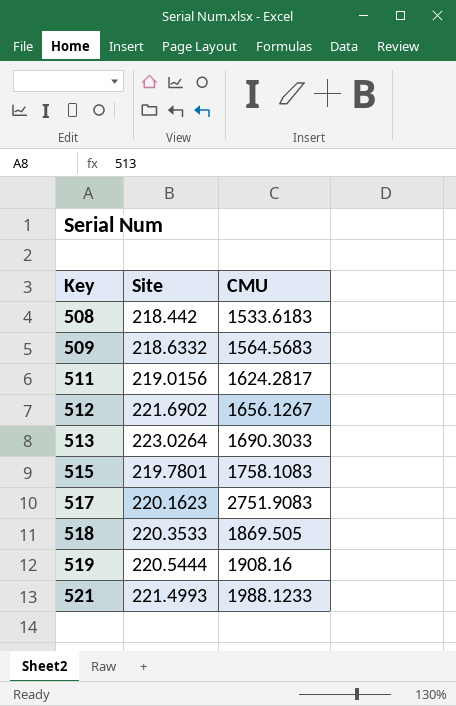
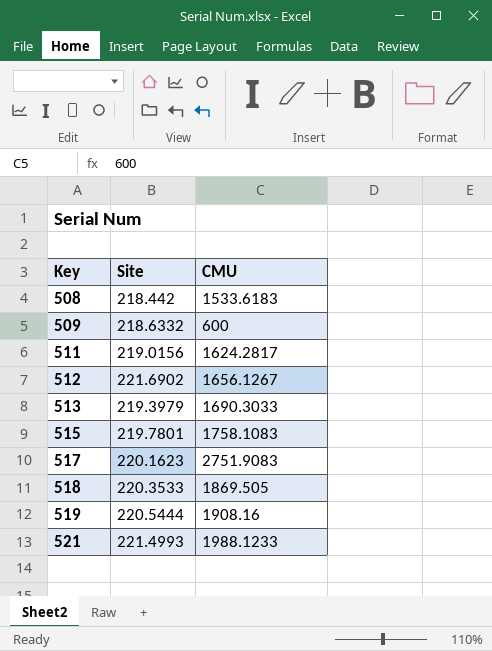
509 | CMU: 1564.5683 -> 600
513 | Site: 223.0264 -> 219.3979

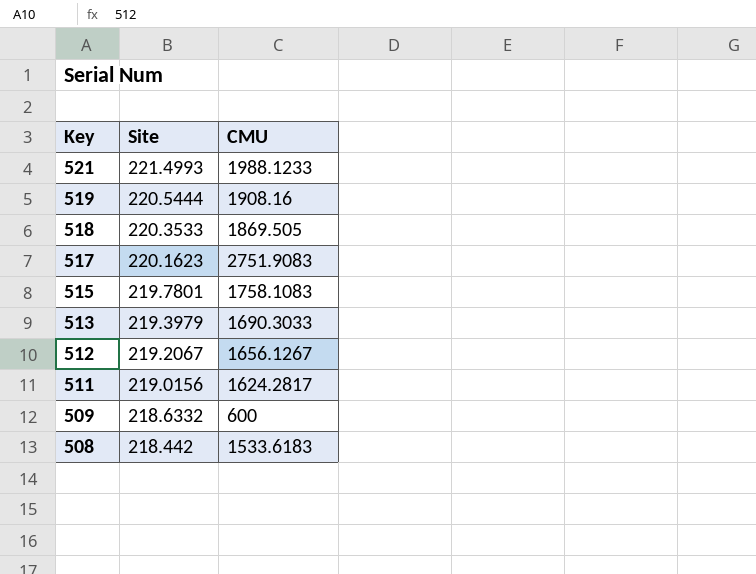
row order: Key ascending -> Key descending
512 | Site: 221.6902 -> 219.2067

